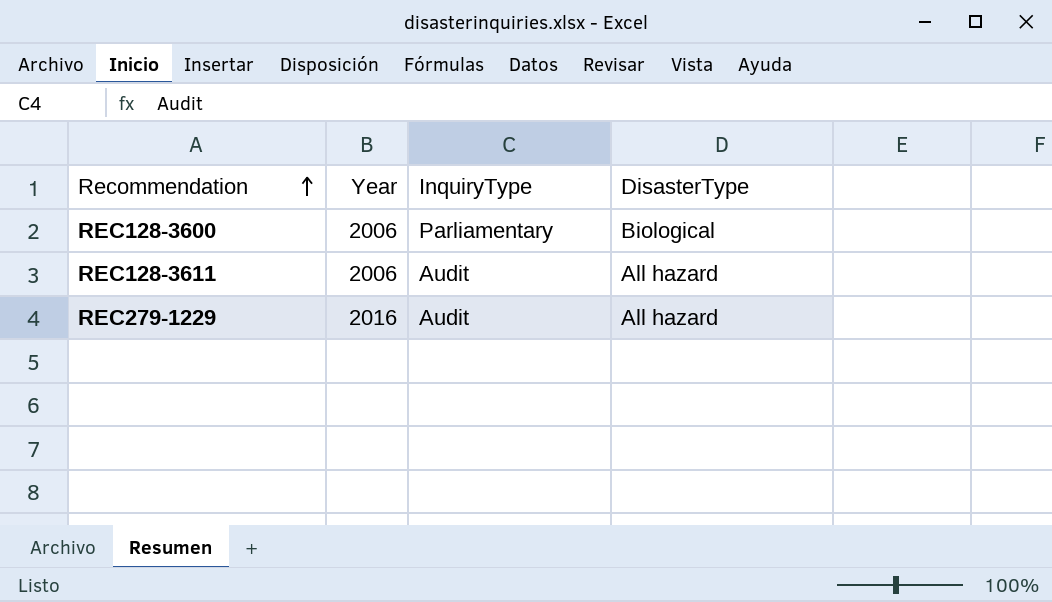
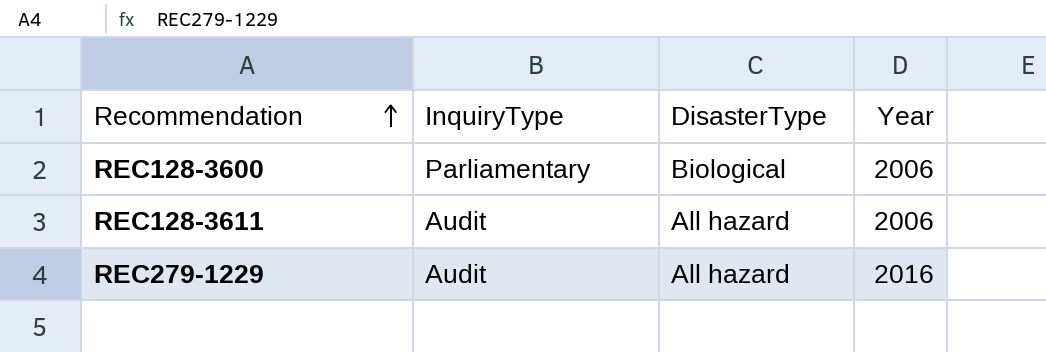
column Year | position: 2 -> 4

